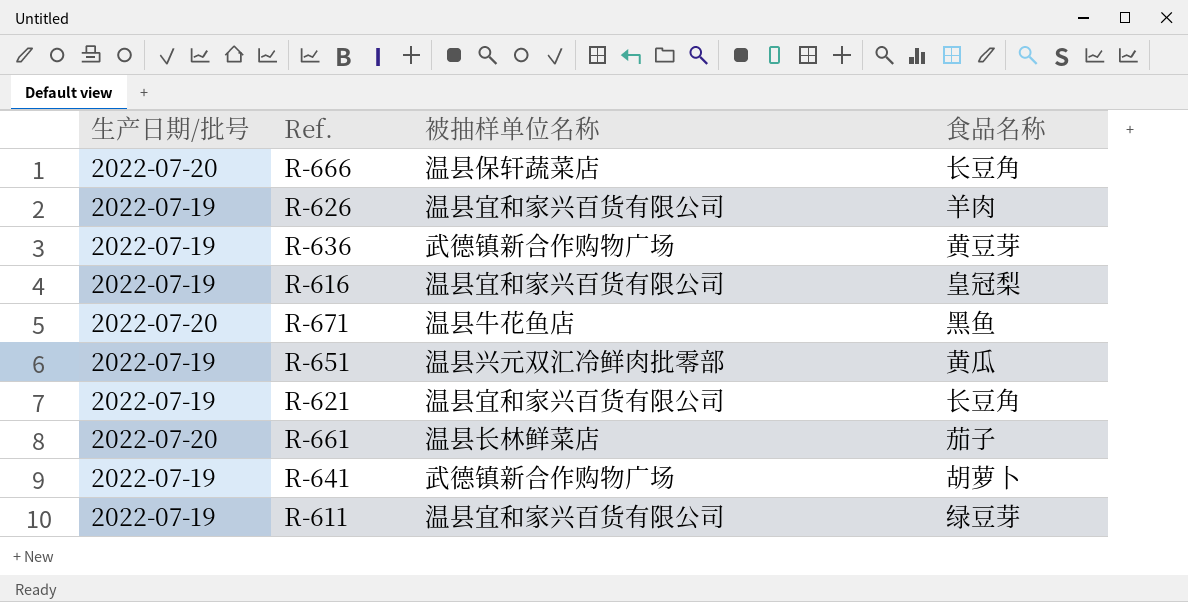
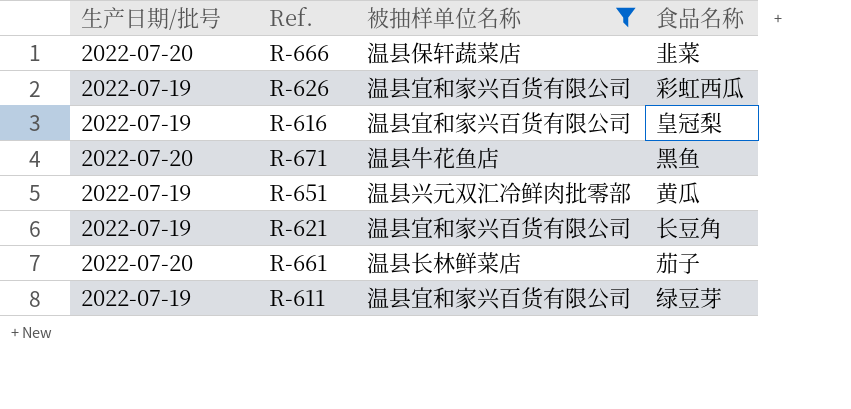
filter: none -> 被抽样单位名称 != 武德镇新合作购物广场
R-666 | 食品名称: 长豆角 -> 韭菜
R-626 | 食品名称: 羊肉 -> 彩虹西瓜

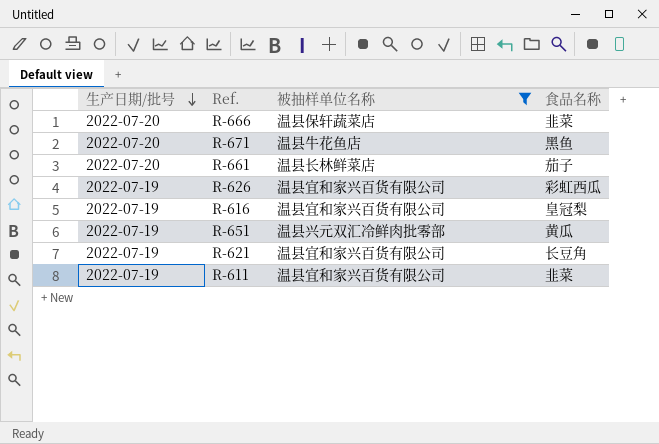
row order: none -> 生产日期/批号 descending
R-611 | 食品名称: 绿豆芽 -> 韭菜

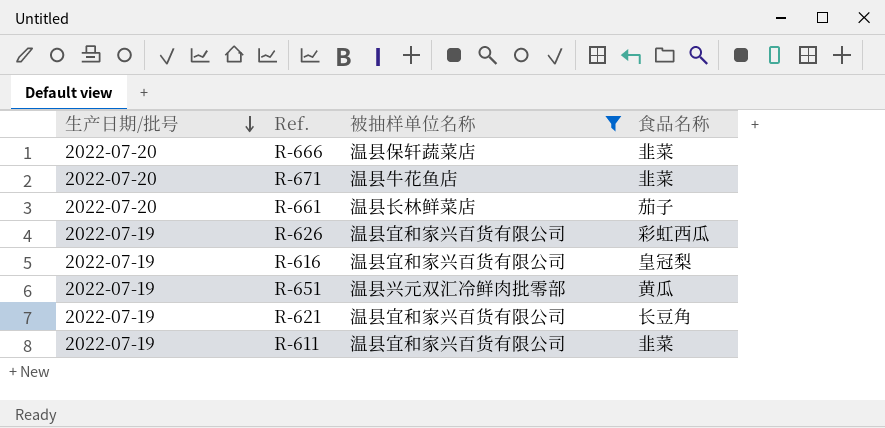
R-671 | 食品名称: 黑鱼 -> 韭菜

